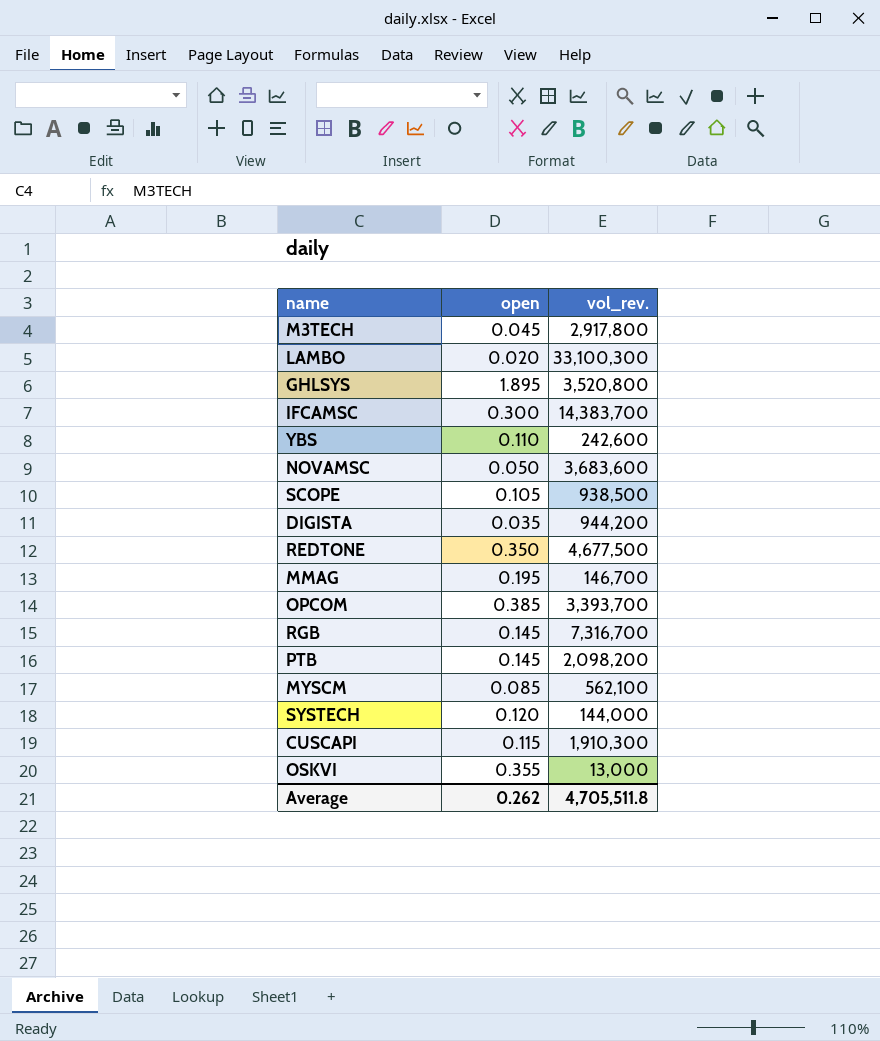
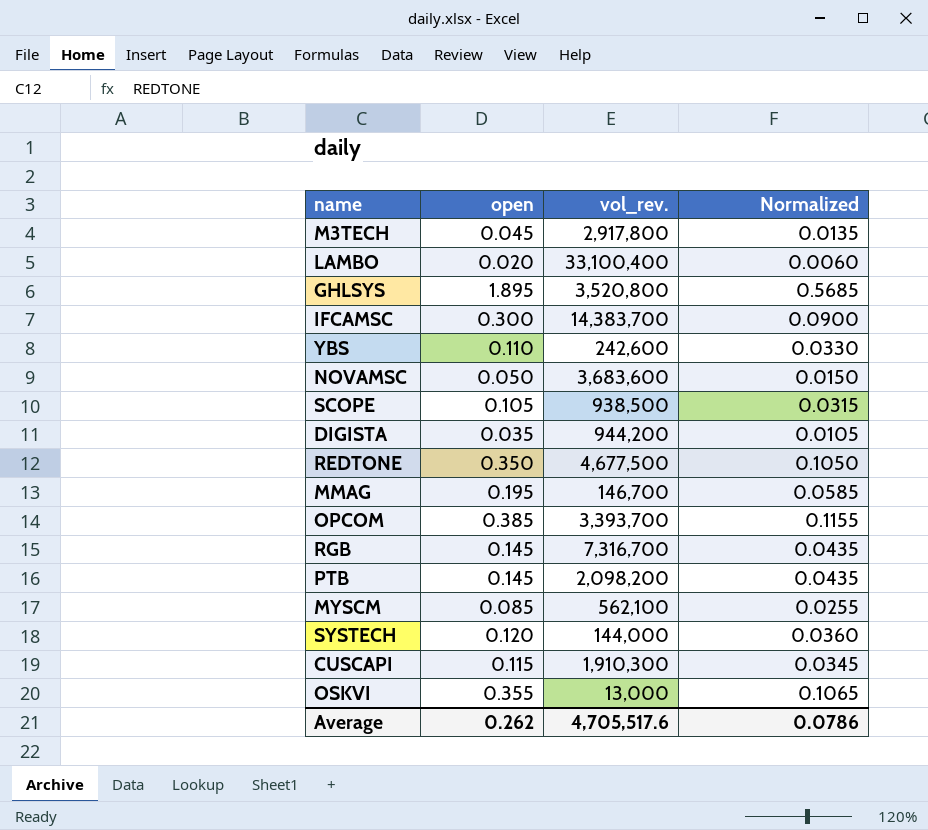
column Normalized | formula: none -> [open] * 0.3
LAMBO | vol_rev.: 33,100,300 -> 33,100,400
Average | vol_rev.: 4,705,511.8 -> 4,705,517.6

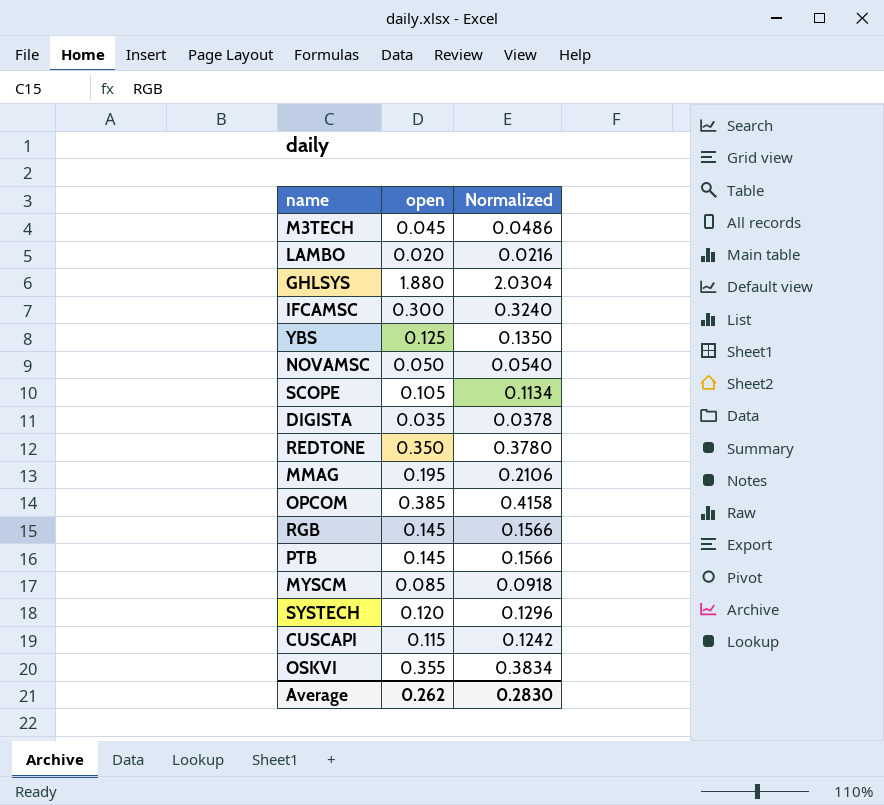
column vol_rev. | position: 3 -> none
column Normalized | formula: [open] * 0.3 -> [open] * 1.08
GHLSYS | open: 1.895 -> 1.880
YBS | open: 0.110 -> 0.125
Average | Normalized: 0.0786 -> 0.2830

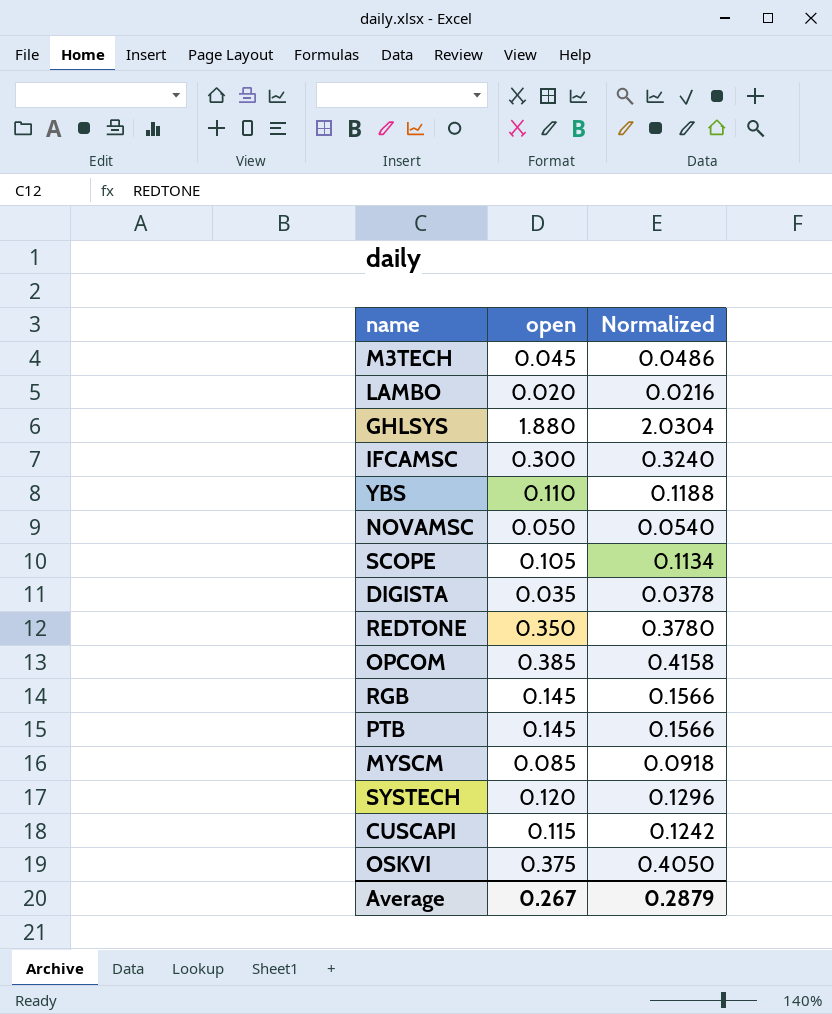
row MMAG: 0.195 | 0.2106 -> none
YBS | open: 0.125 -> 0.110
YBS | Normalized: 0.1350 -> 0.1188
OSKVI | open: 0.355 -> 0.375
OSKVI | Normalized: 0.3834 -> 0.4050
Average | open: 0.262 -> 0.267
Average | Normalized: 0.2830 -> 0.2879

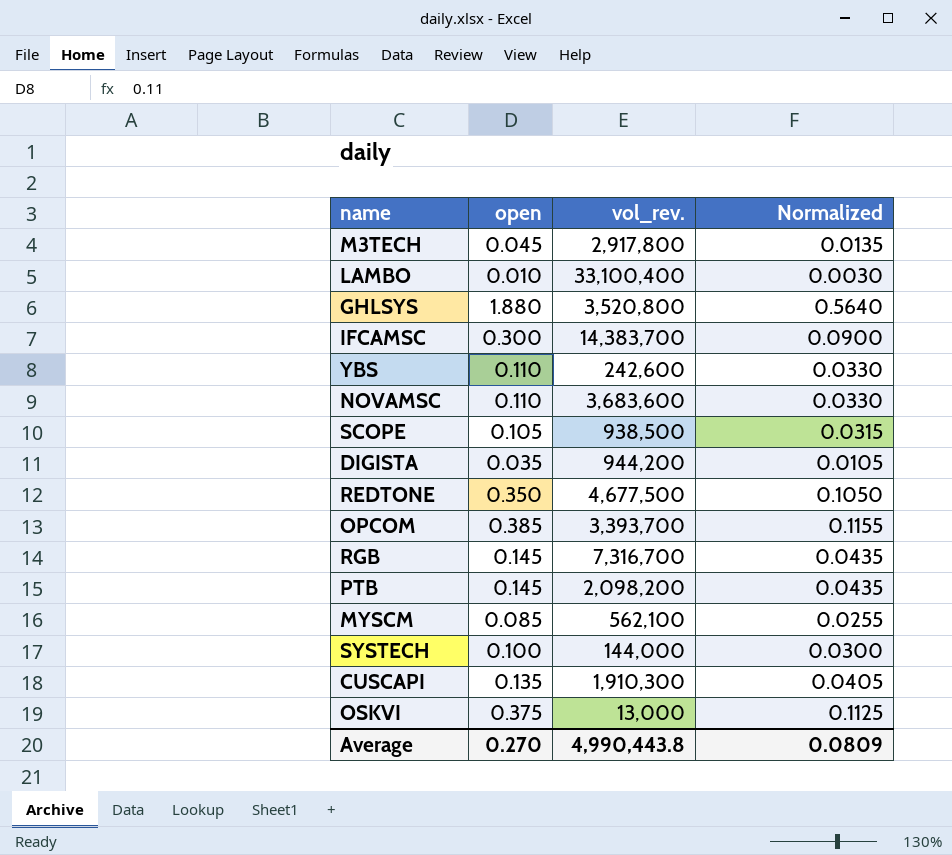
column vol_rev. | position: none -> 3
column Normalized | formula: [open] * 1.08 -> [open] * 0.3
LAMBO | open: 0.020 -> 0.010
NOVAMSC | open: 0.050 -> 0.110
SYSTECH | open: 0.120 -> 0.100
CUSCAPI | open: 0.115 -> 0.135
Average | open: 0.267 -> 0.270
Average | Normalized: 0.2879 -> 0.0809

